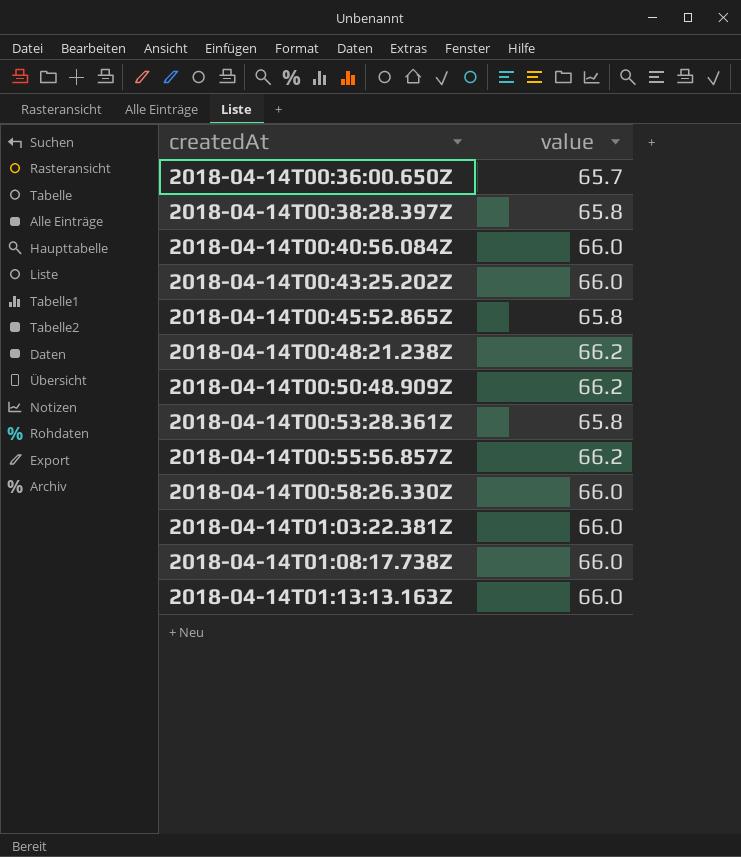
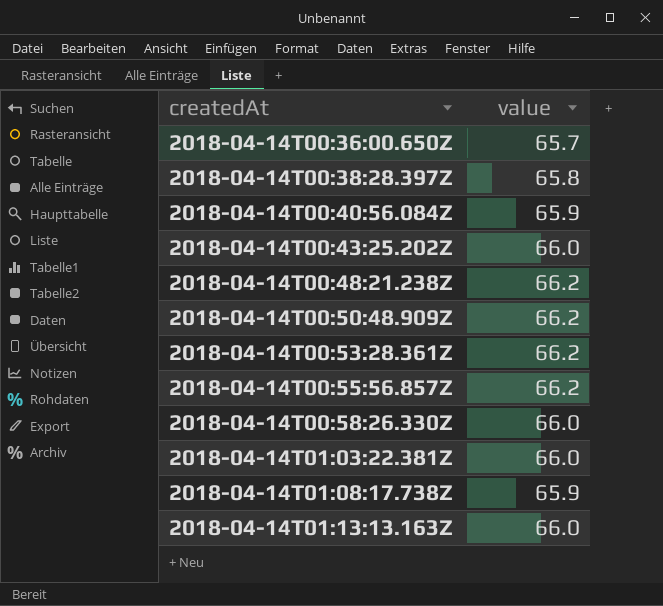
row 2018-04-14T00:45:52.865Z: 65.8 -> none
2018-04-14T00:40:56.084Z | value: 66.0 -> 65.9
2018-04-14T00:53:28.361Z | value: 65.8 -> 66.2
2018-04-14T01:08:17.738Z | value: 66.0 -> 65.9

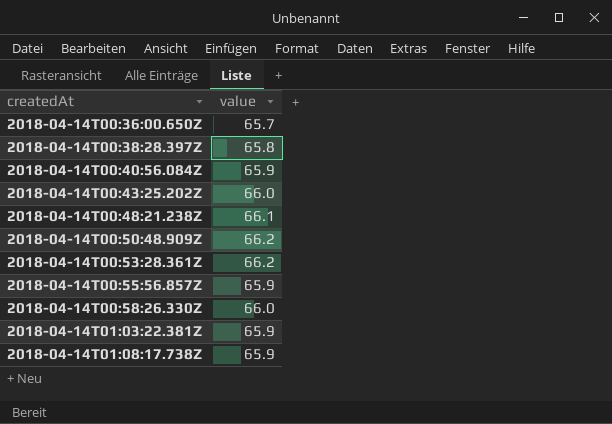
row 2018-04-14T01:13:13.163Z: 66.0 -> none
2018-04-14T00:48:21.238Z | value: 66.2 -> 66.1
2018-04-14T00:55:56.857Z | value: 66.2 -> 65.9
2018-04-14T01:03:22.381Z | value: 66.0 -> 65.9

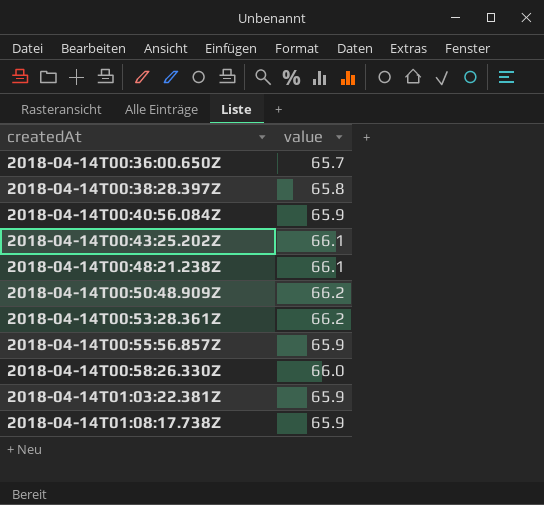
2018-04-14T00:43:25.202Z | value: 66.0 -> 66.1

